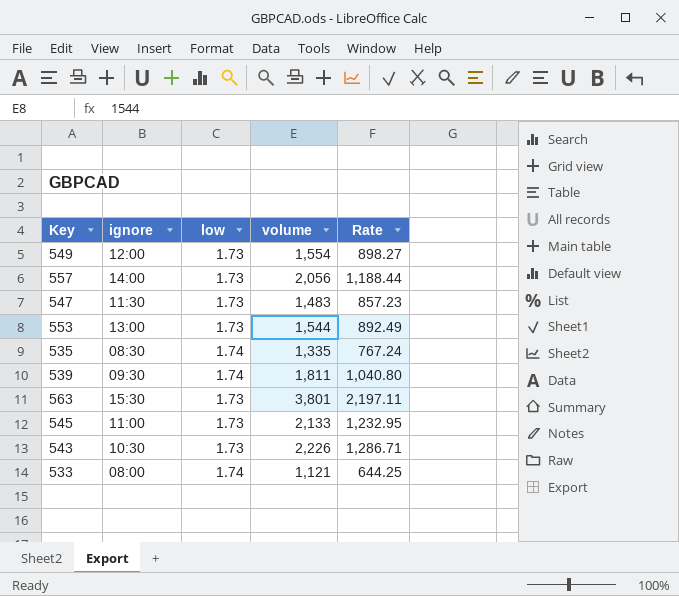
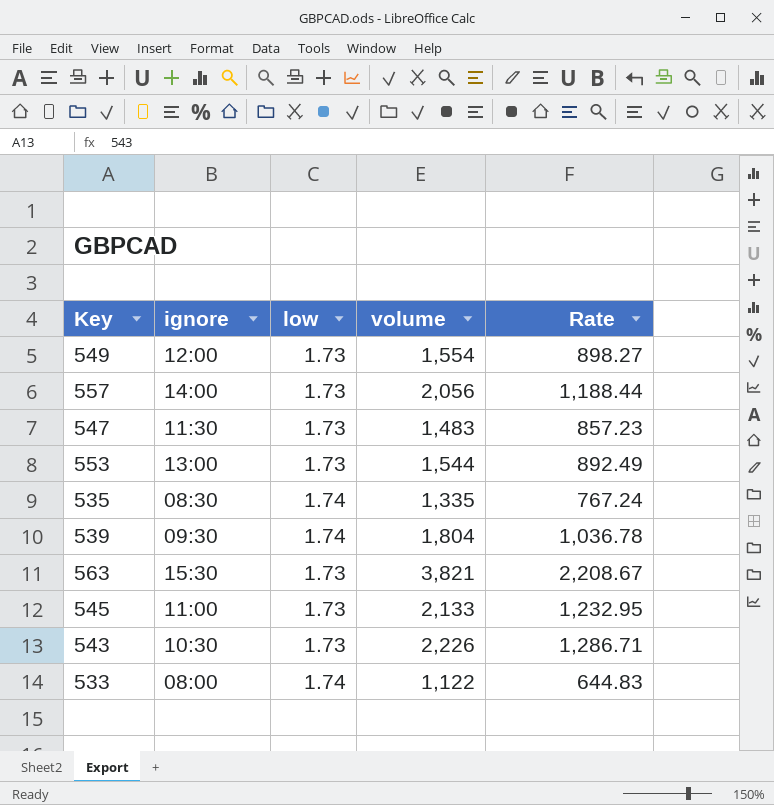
539 | volume: 1,811 -> 1,804
539 | Rate: 1,040.80 -> 1,036.78
563 | volume: 3,801 -> 3,821
563 | Rate: 2,197.11 -> 2,208.67
533 | volume: 1,121 -> 1,122
533 | Rate: 644.25 -> 644.83

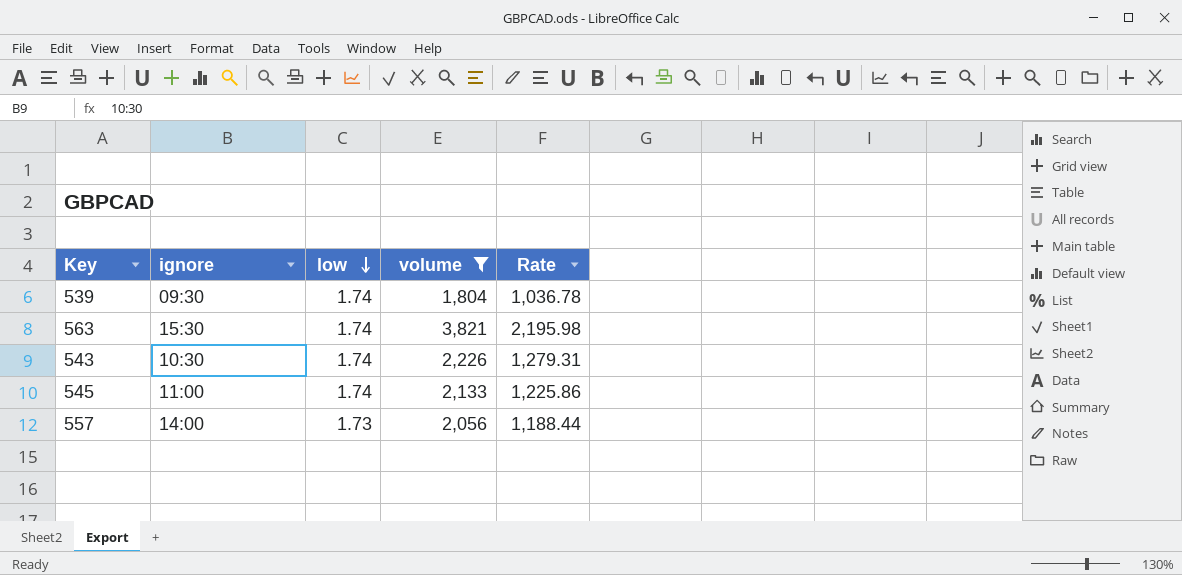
filter: none -> volume >= 1,804
row order: none -> low descending
563 | low: 1.73 -> 1.74
563 | Rate: 2,208.67 -> 2,195.98
543 | low: 1.73 -> 1.74
543 | Rate: 1,286.71 -> 1,279.31
545 | low: 1.73 -> 1.74
545 | Rate: 1,232.95 -> 1,225.86

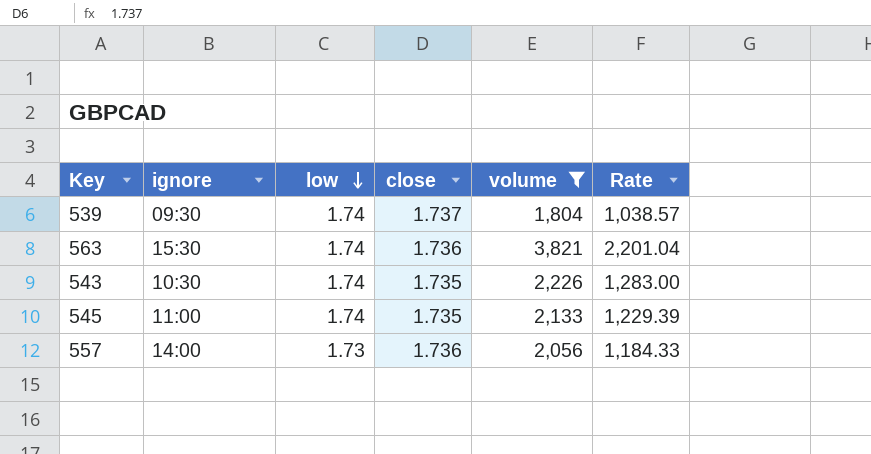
column close | position: none -> 4
column Rate | formula: [volume] / [low] -> [volume] / [close]

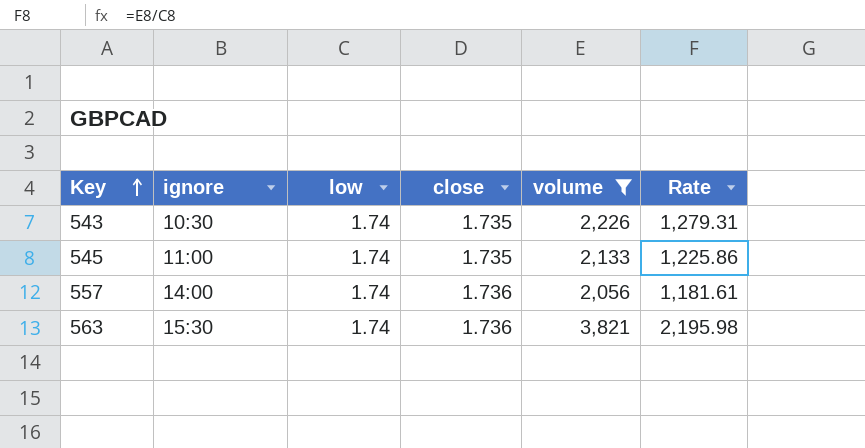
row order: low descending -> Key ascending
column Rate | formula: [volume] / [close] -> [volume] / [low]
row 539: 09:30 | 1.74 | 1.737 | 1,804 | 1,038.57 -> none
557 | low: 1.73 -> 1.74

